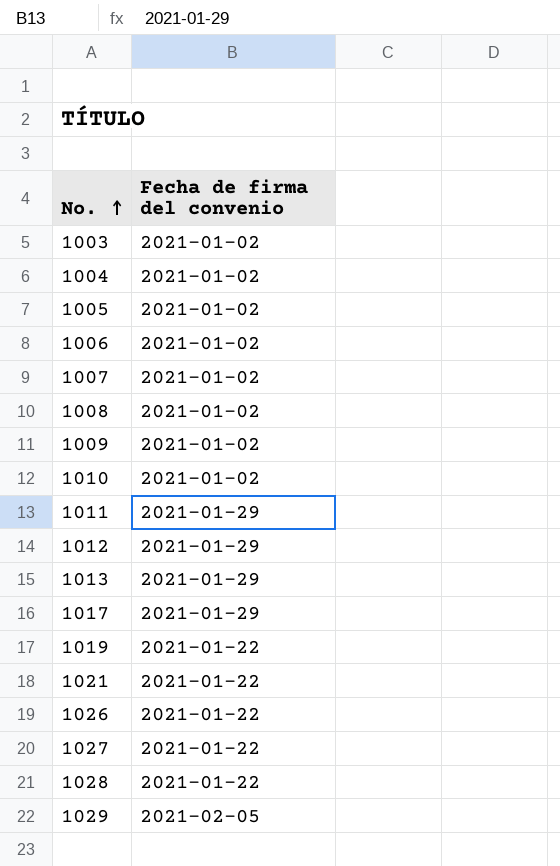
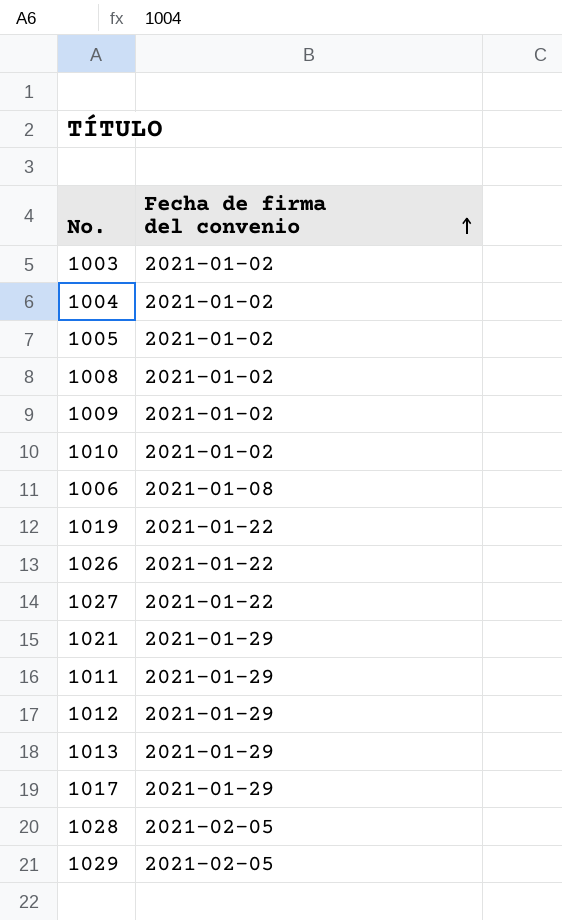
row order: No. ascending -> Fecha de firma del convenio ascending
row 1007: 2021-01-02 -> none
1006 | Fecha de firma del convenio: 2021-01-02 -> 2021-01-08
1021 | Fecha de firma del convenio: 2021-01-22 -> 2021-01-29
1028 | Fecha de firma del convenio: 2021-01-22 -> 2021-02-05

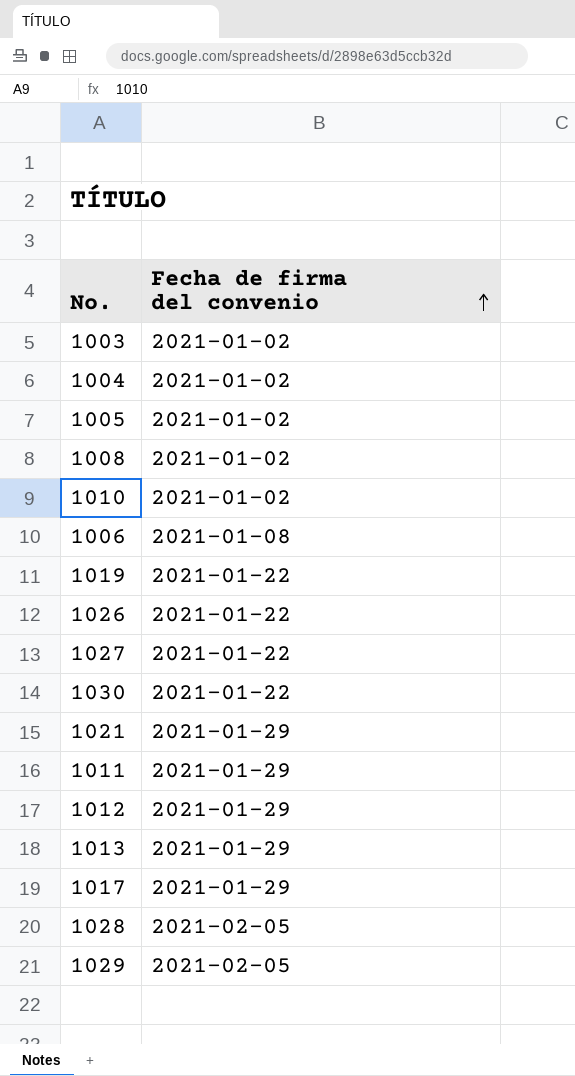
row 1009: 2021-01-02 -> none
row 1030: none -> 2021-01-22

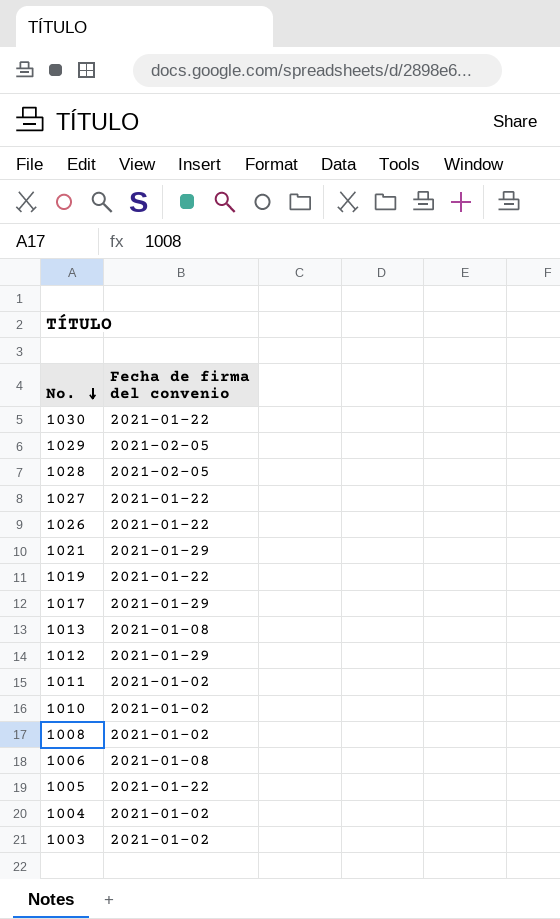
row order: Fecha de firma del convenio ascending -> No. descending
1013 | Fecha de firma del convenio: 2021-01-29 -> 2021-01-08
1011 | Fecha de firma del convenio: 2021-01-29 -> 2021-01-02
1005 | Fecha de firma del convenio: 2021-01-02 -> 2021-01-22

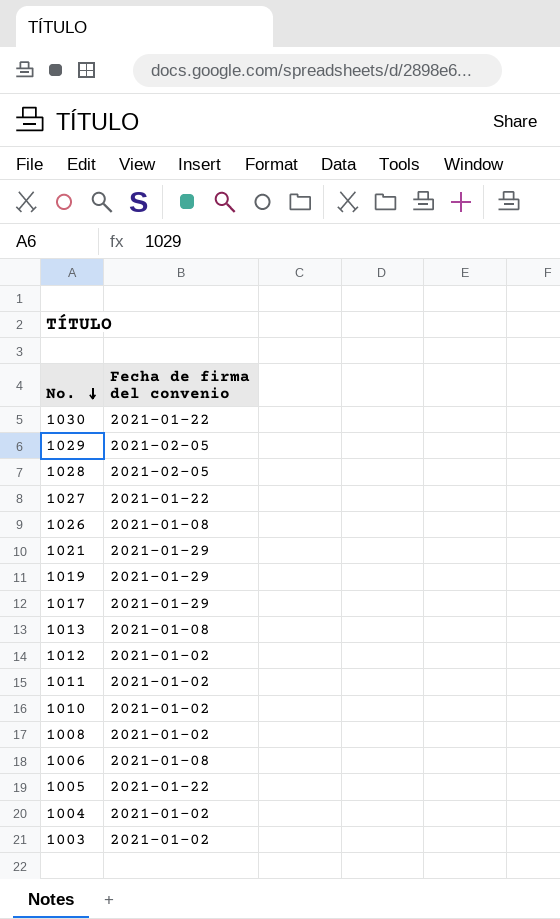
1026 | Fecha de firma del convenio: 2021-01-22 -> 2021-01-08
1019 | Fecha de firma del convenio: 2021-01-22 -> 2021-01-29
1012 | Fecha de firma del convenio: 2021-01-29 -> 2021-01-02

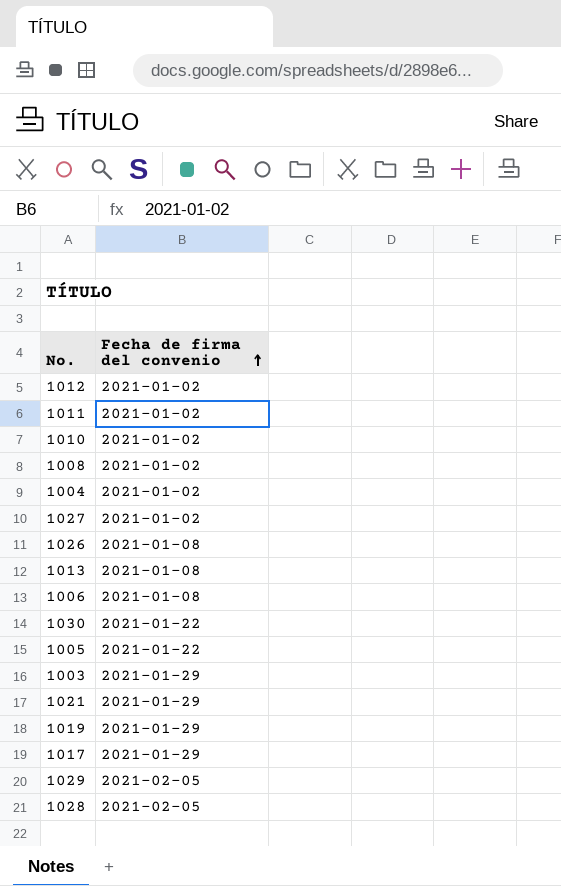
row order: No. descending -> Fecha de firma del convenio ascending
1027 | Fecha de firma del convenio: 2021-01-22 -> 2021-01-02
1003 | Fecha de firma del convenio: 2021-01-02 -> 2021-01-29

